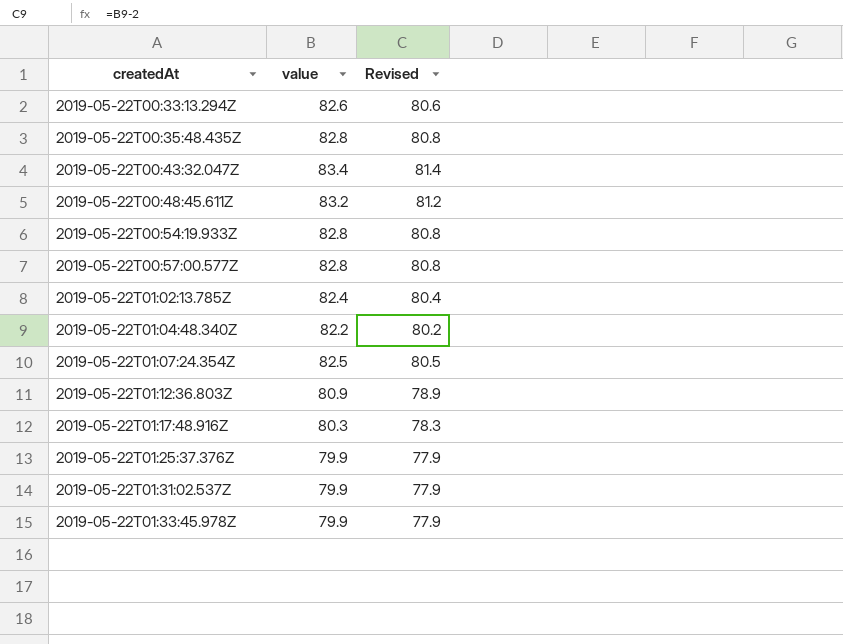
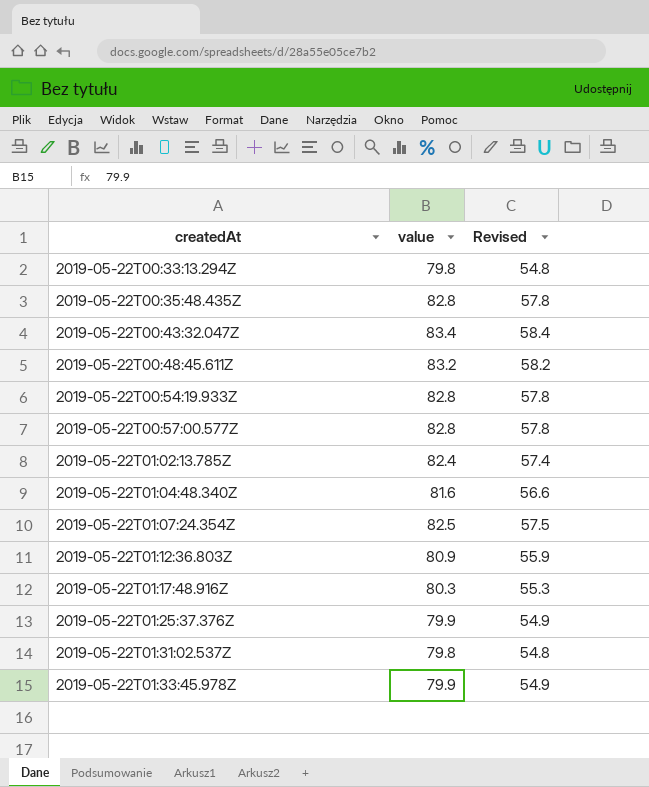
column Revised | formula: [value] - 2 -> [value] - 25
2019-05-22T00:33:13.294Z | value: 82.6 -> 79.8
2019-05-22T01:04:48.340Z | value: 82.2 -> 81.6
2019-05-22T01:31:02.537Z | value: 79.9 -> 79.8

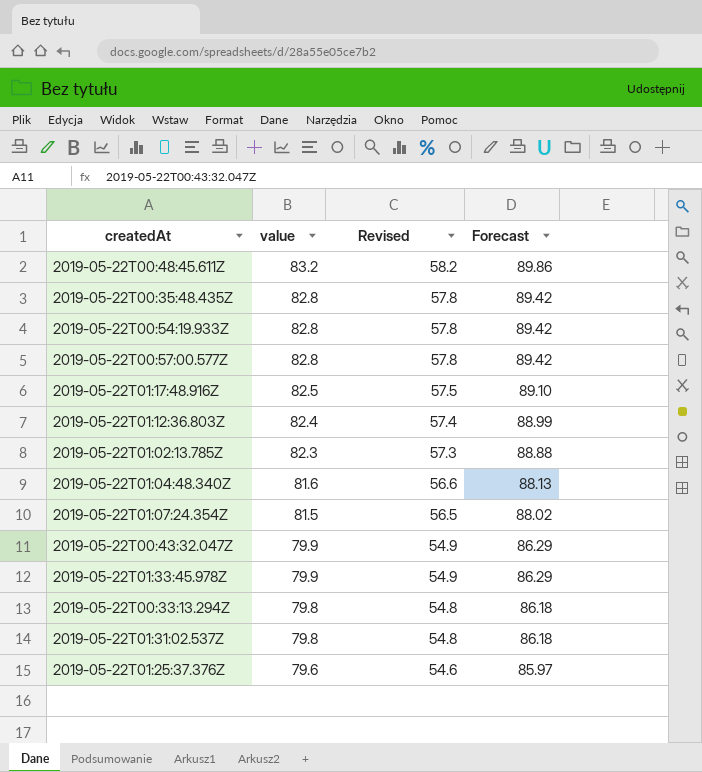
row order: createdAt ascending -> value descending
column Forecast | formula: none -> [value] * 1.08
2019-05-22T01:17:48.916Z | value: 80.3 -> 82.5
2019-05-22T01:17:48.916Z | Revised: 55.3 -> 57.5
2019-05-22T01:12:36.803Z | value: 80.9 -> 82.4
2019-05-22T01:12:36.803Z | Revised: 55.9 -> 57.4
2019-05-22T01:02:13.785Z | value: 82.4 -> 82.3
2019-05-22T01:02:13.785Z | Revised: 57.4 -> 57.3
2019-05-22T01:07:24.354Z | value: 82.5 -> 81.5
2019-05-22T01:07:24.354Z | Revised: 57.5 -> 56.5
2019-05-22T00:43:32.047Z | value: 83.4 -> 79.9
2019-05-22T00:43:32.047Z | Revised: 58.4 -> 54.9
2019-05-22T01:25:37.376Z | value: 79.9 -> 79.6
2019-05-22T01:25:37.376Z | Revised: 54.9 -> 54.6

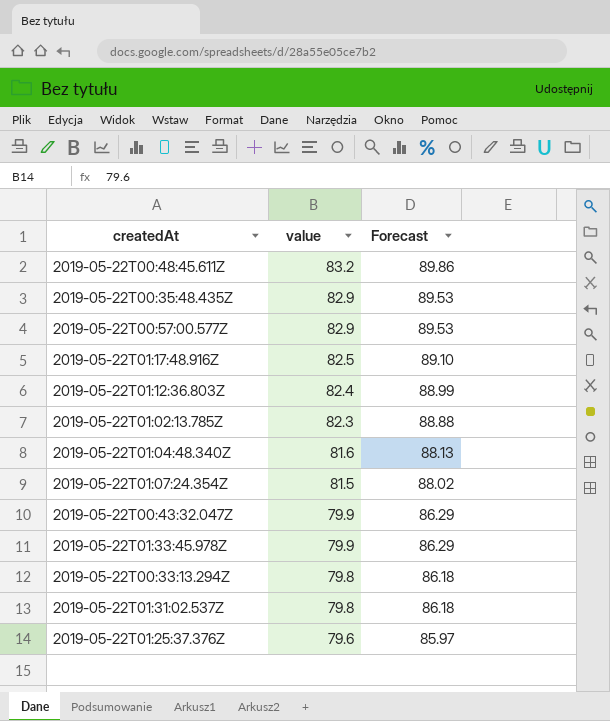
column Revised | formula: [value] - 25 -> none
row 2019-05-22T00:54:19.933Z: 82.8 | 57.8 | 89.42 -> none
2019-05-22T00:35:48.435Z | value: 82.8 -> 82.9
2019-05-22T00:35:48.435Z | Forecast: 89.42 -> 89.53
2019-05-22T00:57:00.577Z | value: 82.8 -> 82.9
2019-05-22T00:57:00.577Z | Forecast: 89.42 -> 89.53

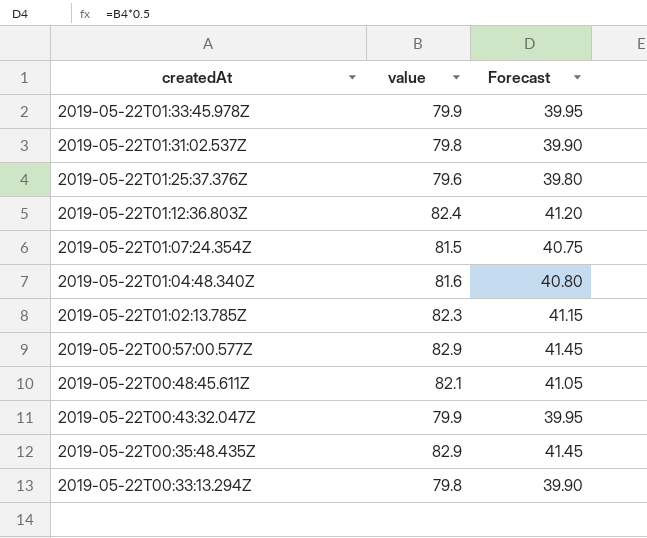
row order: value descending -> createdAt descending
column Forecast | formula: [value] * 1.08 -> [value] * 0.5
row 2019-05-22T01:17:48.916Z: 82.5 | 89.10 -> none
2019-05-22T00:48:45.611Z | value: 83.2 -> 82.1

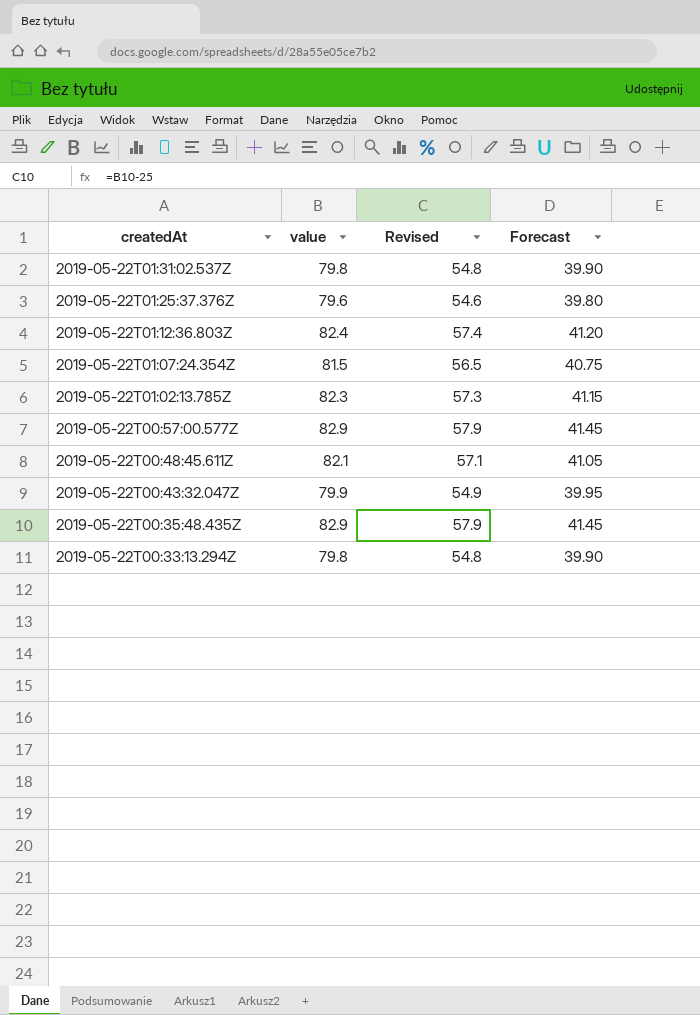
column Revised | formula: none -> [value] - 25
row 2019-05-22T01:33:45.978Z: 79.9 | 39.95 -> none
row 2019-05-22T01:04:48.340Z: 81.6 | 40.80 -> none

